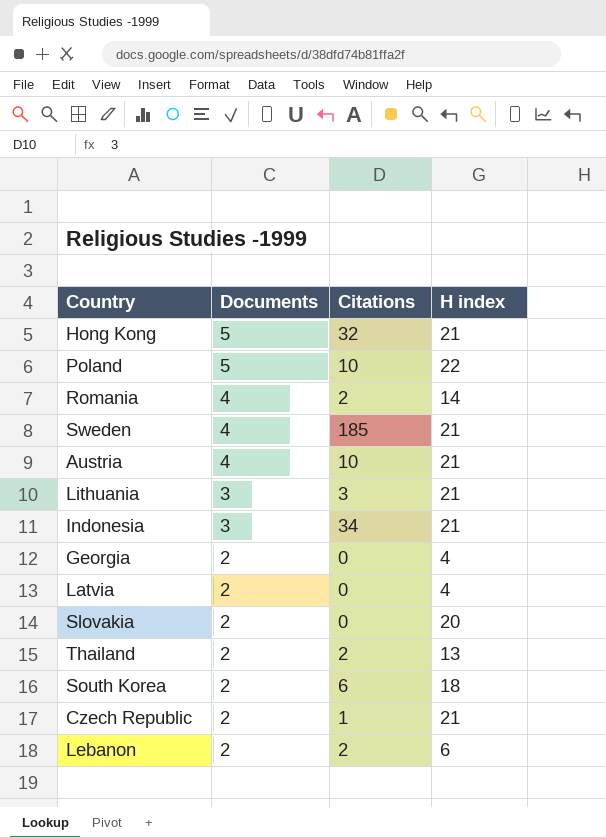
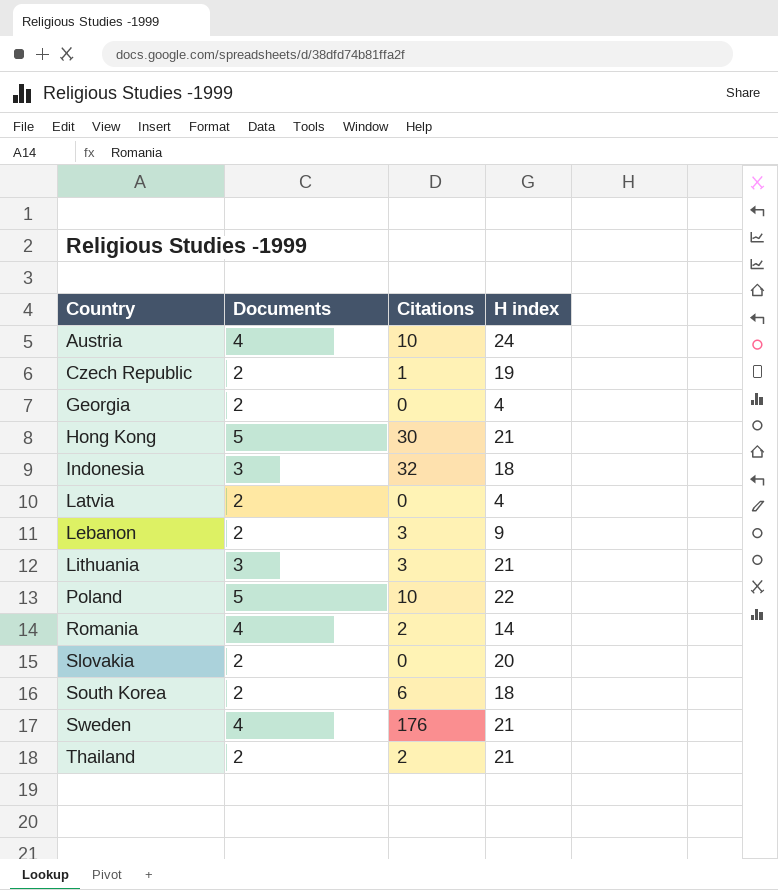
row order: Documents descending -> Country ascending
Austria | H index: 21 -> 24
Czech Republic | H index: 21 -> 19
Hong Kong | Citations: 32 -> 30
Indonesia | Citations: 34 -> 32
Indonesia | H index: 21 -> 18
Lebanon | Citations: 2 -> 3
Lebanon | H index: 6 -> 9
Sweden | Citations: 185 -> 176
Thailand | H index: 13 -> 21

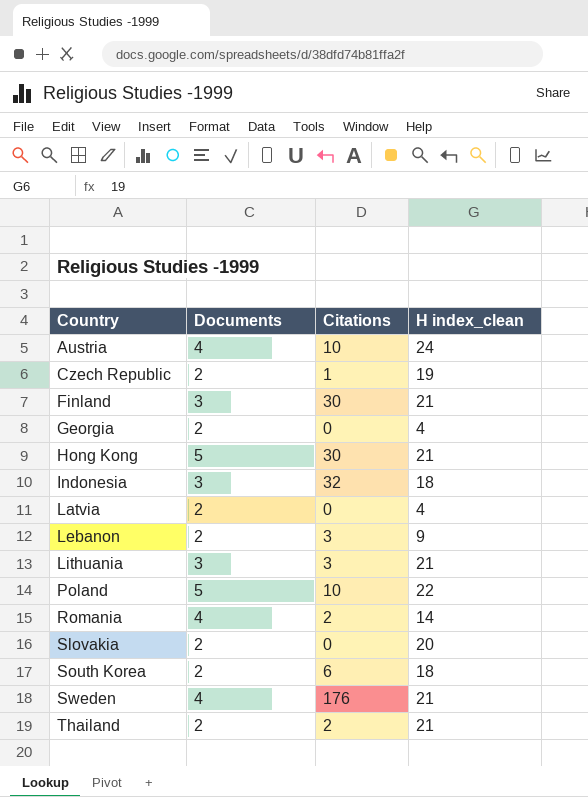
column name: H index -> H index_clean
row Finland: none -> 3 | 30 | 21

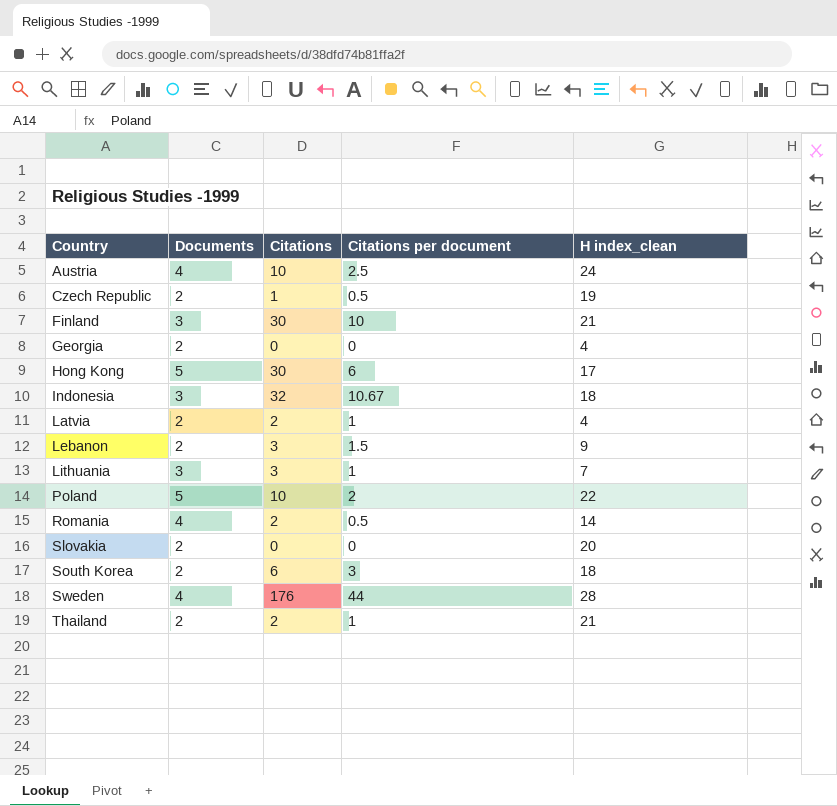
column Citations per document | formula: none -> [Citations] / [Documents]
Hong Kong | H index_clean: 21 -> 17
Latvia | Citations: 0 -> 2
Lithuania | H index_clean: 21 -> 7
Sweden | H index_clean: 21 -> 28

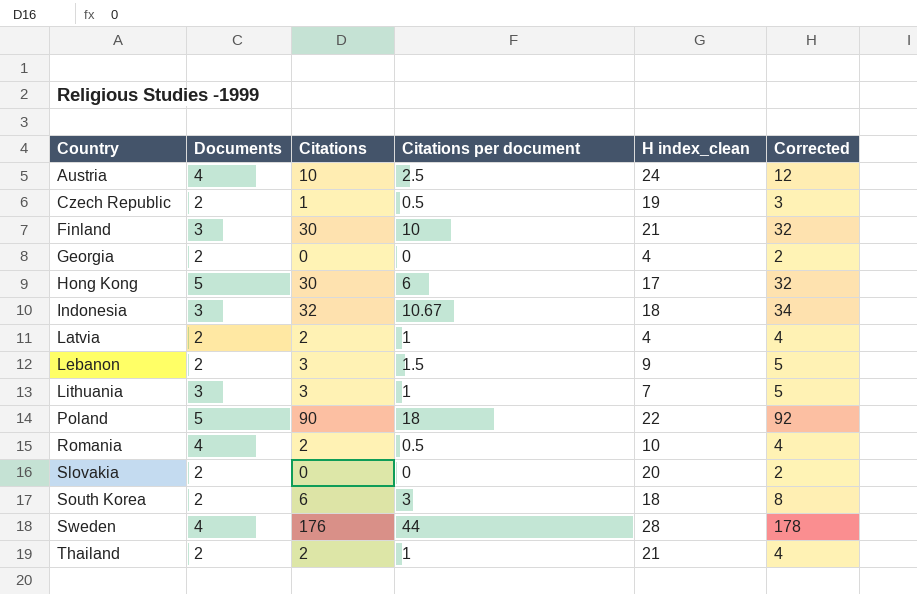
column Corrected | formula: none -> [Citations] + 2
Poland | Citations: 10 -> 90
Poland | Citations per document: 2 -> 18
Romania | H index_clean: 14 -> 10

